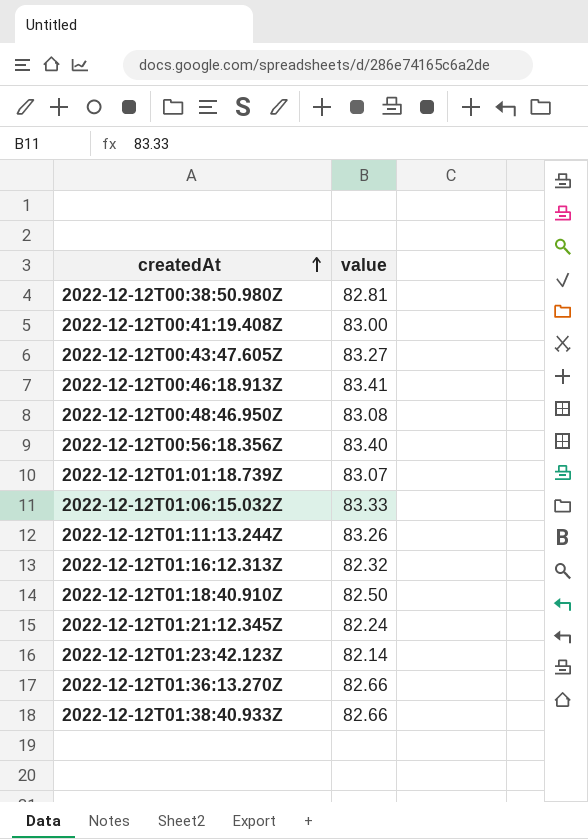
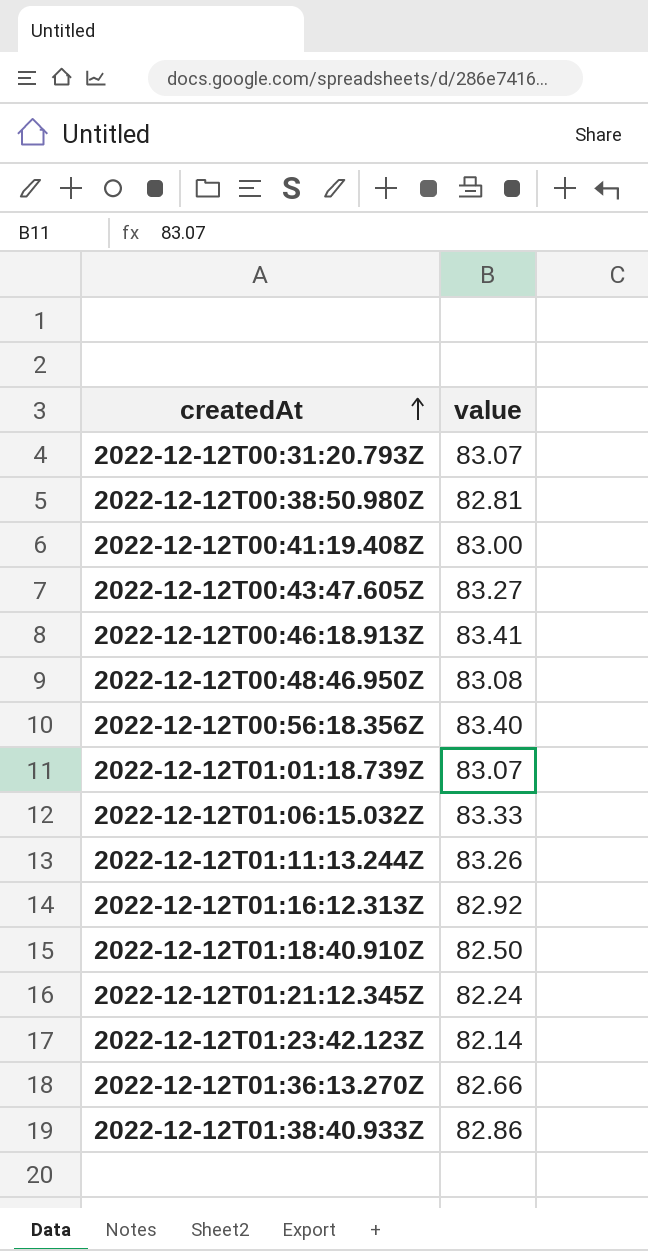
row 2022-12-12T00:31:20.793Z: none -> 83.07
2022-12-12T01:16:12.313Z | value: 82.32 -> 82.92
2022-12-12T01:38:40.933Z | value: 82.66 -> 82.86

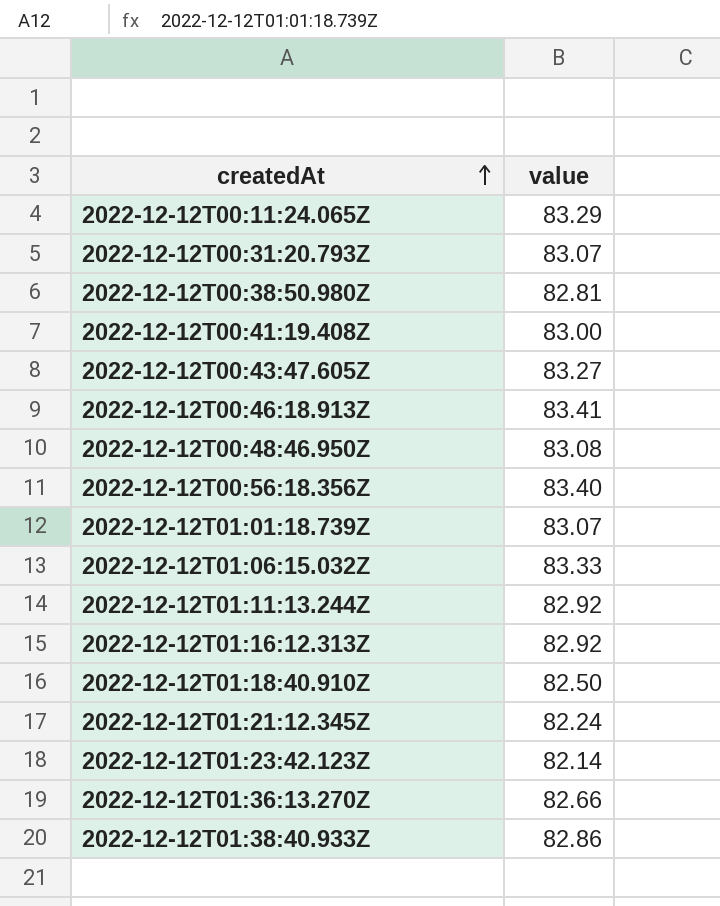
row 2022-12-12T00:11:24.065Z: none -> 83.29
2022-12-12T01:11:13.244Z | value: 83.26 -> 82.92

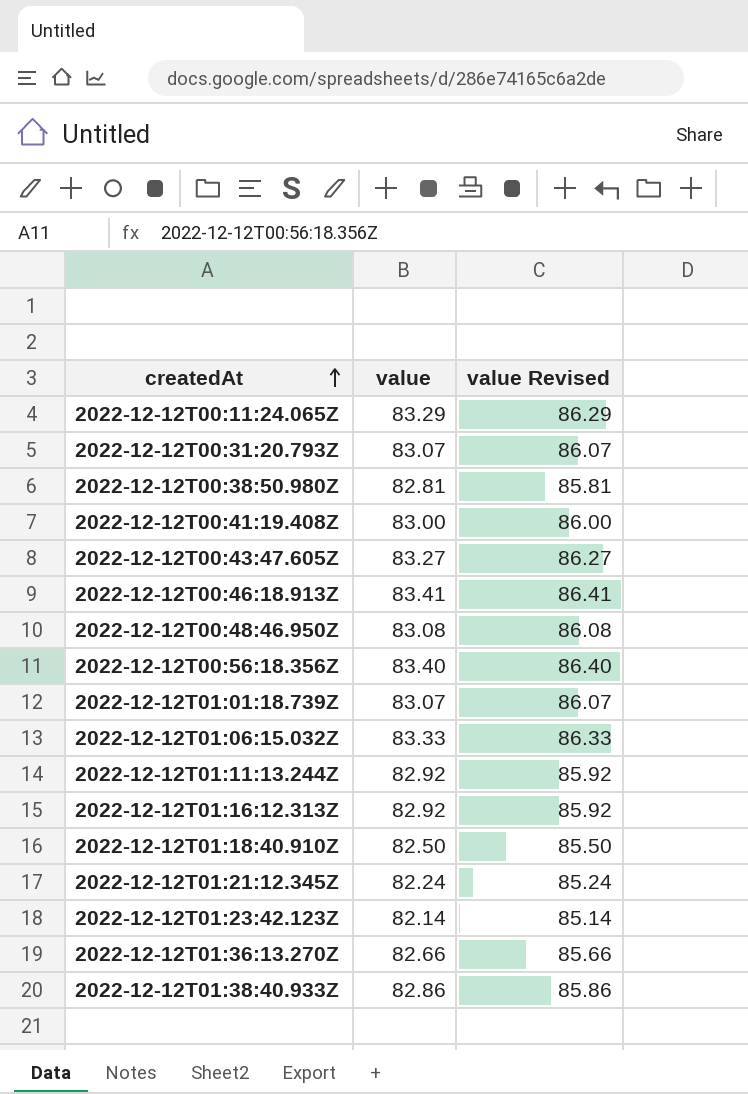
column value Revised | formula: none -> [value] + 3

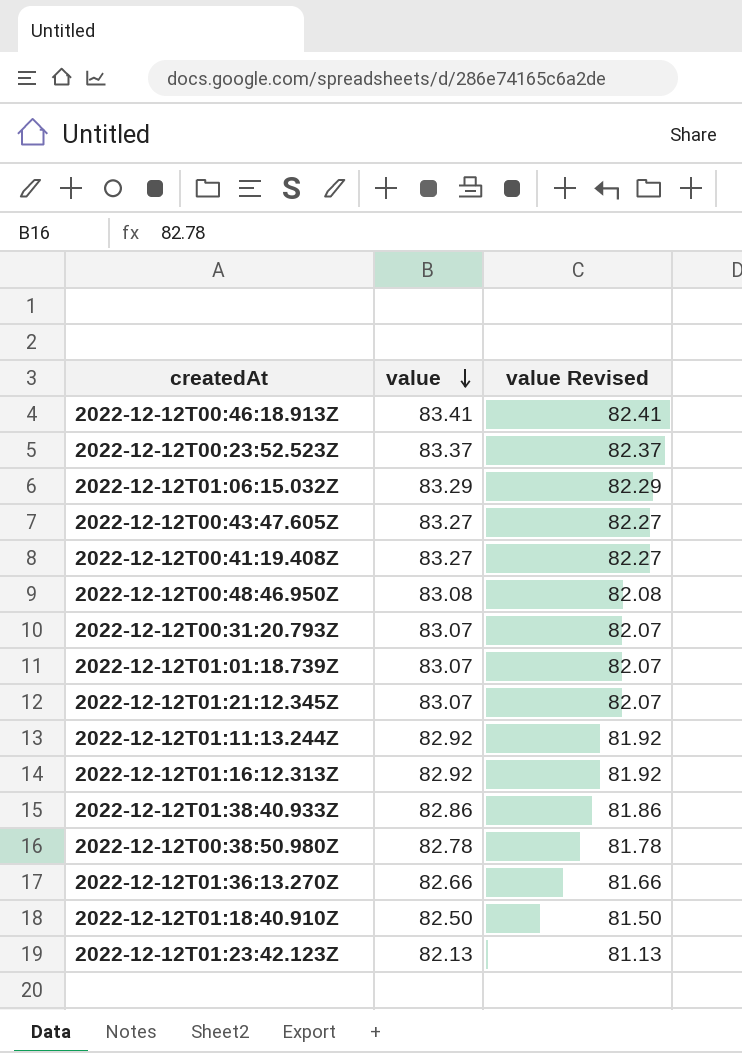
row order: createdAt ascending -> value descending
column value Revised | formula: [value] + 3 -> [value] - 1
row 2022-12-12T00:11:24.065Z: 83.29 | 86.29 -> none
row 2022-12-12T00:56:18.356Z: 83.40 | 86.40 -> none
row 2022-12-12T00:23:52.523Z: none -> 83.37 | 82.37
2022-12-12T01:06:15.032Z | value: 83.33 -> 83.29
2022-12-12T00:41:19.408Z | value: 83.00 -> 83.27
2022-12-12T01:21:12.345Z | value: 82.24 -> 83.07
2022-12-12T00:38:50.980Z | value: 82.81 -> 82.78
2022-12-12T01:23:42.123Z | value: 82.14 -> 82.13

